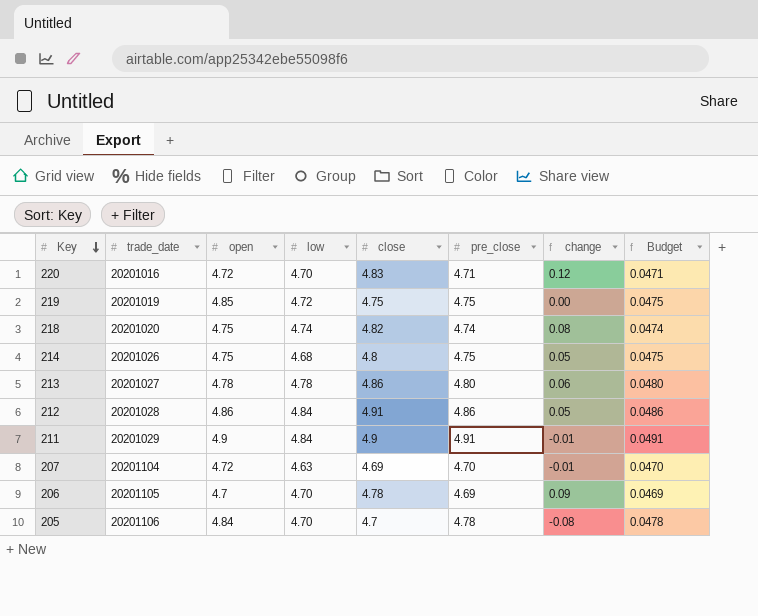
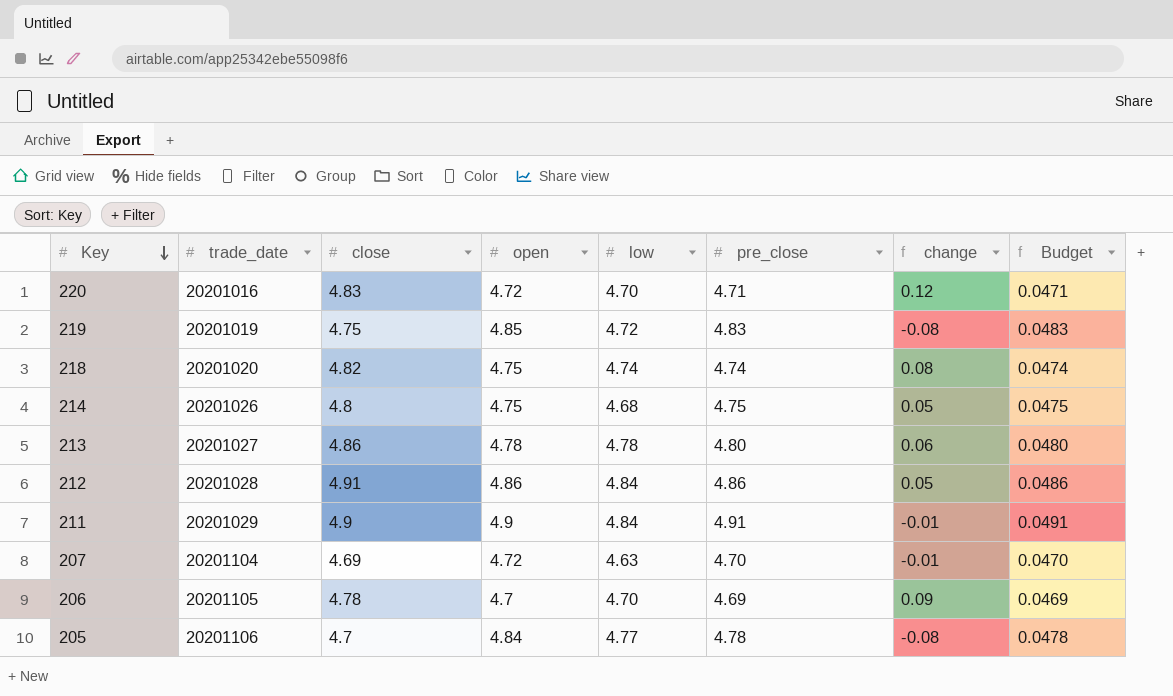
column close | position: 5 -> 3
219 | pre_close: 4.75 -> 4.83
219 | change: 0.00 -> -0.08
219 | Budget: 0.0475 -> 0.0483
205 | low: 4.70 -> 4.77

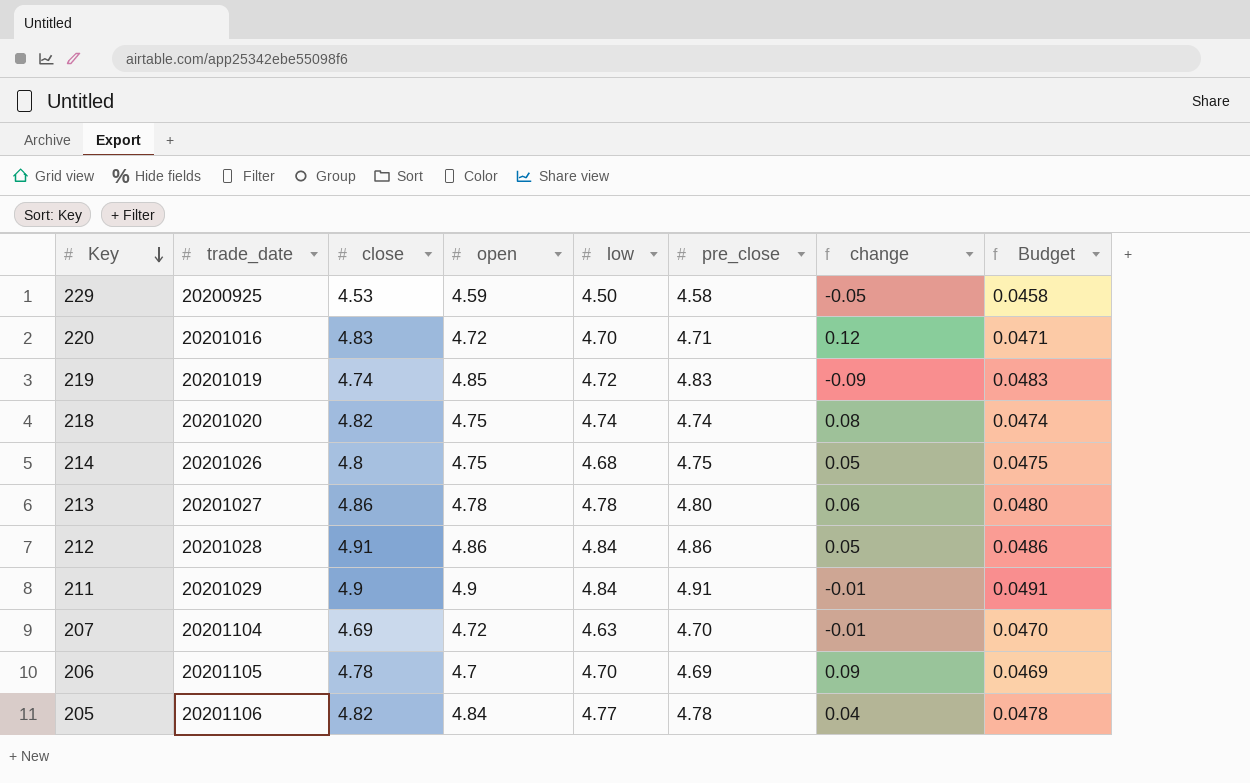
row 229: none -> 20200925 | 4.53 | 4.59 | 4.50 | 4.58 | -0.05 | 0.0458
219 | close: 4.75 -> 4.74
219 | change: -0.08 -> -0.09
205 | close: 4.7 -> 4.82
205 | change: -0.08 -> 0.04

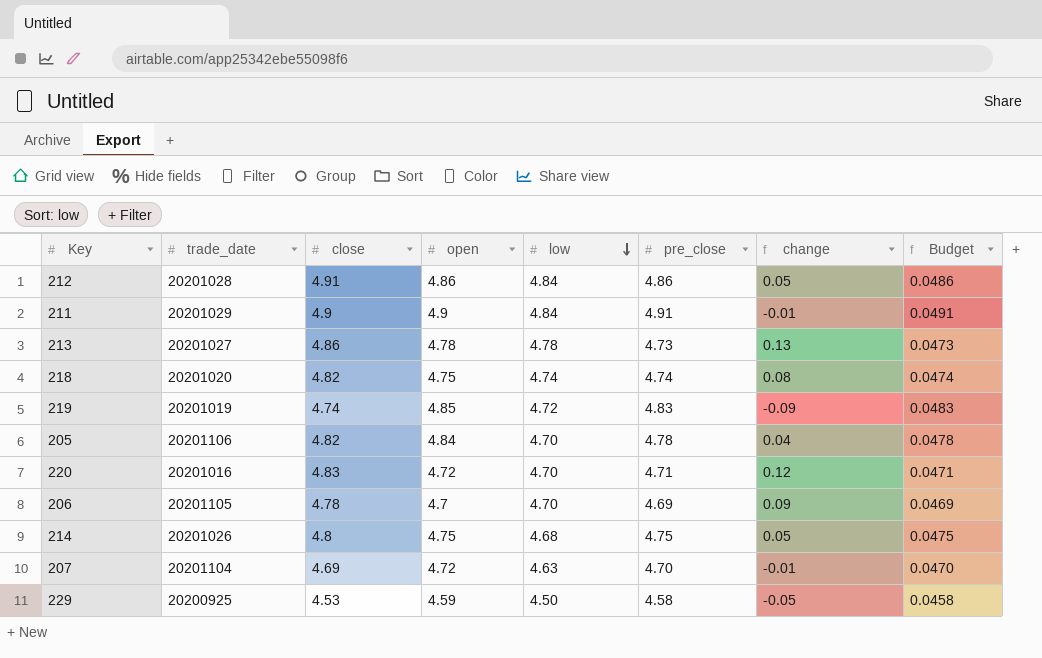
row order: Key descending -> low descending
213 | pre_close: 4.80 -> 4.73
213 | change: 0.06 -> 0.13
213 | Budget: 0.0480 -> 0.0473
205 | low: 4.77 -> 4.70

